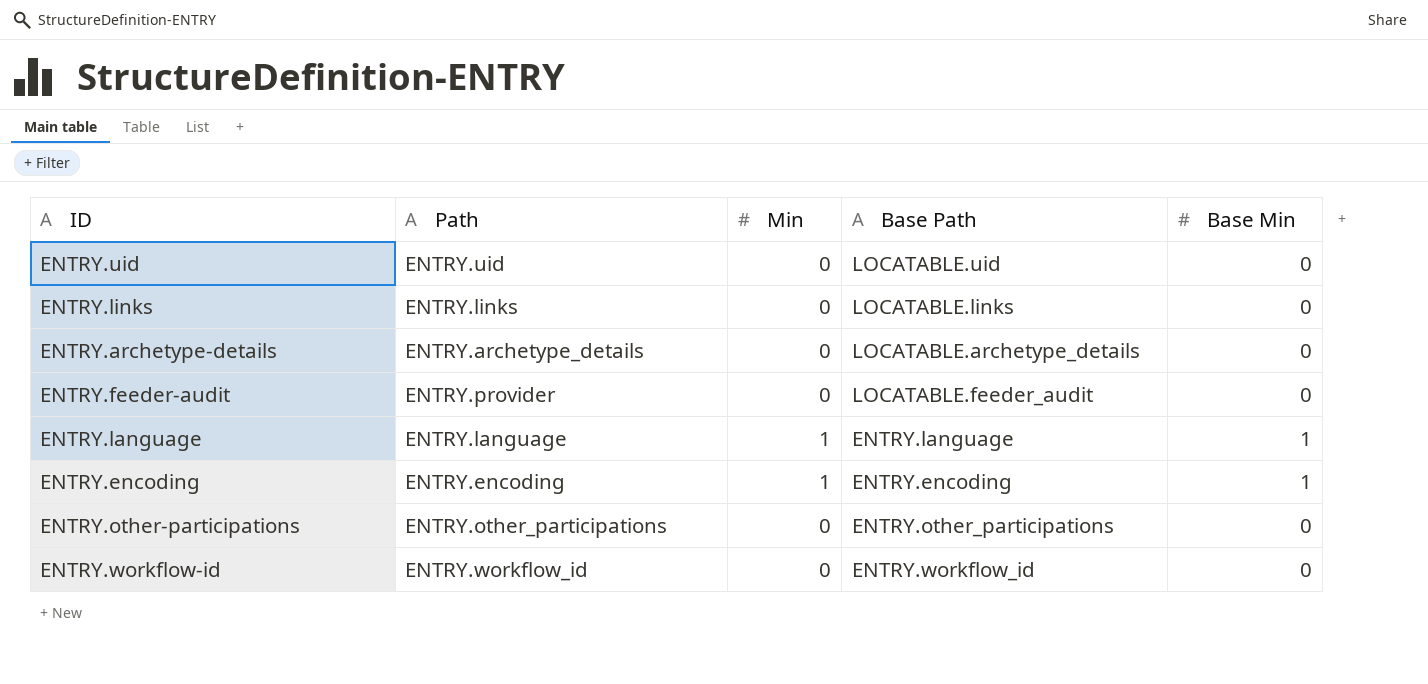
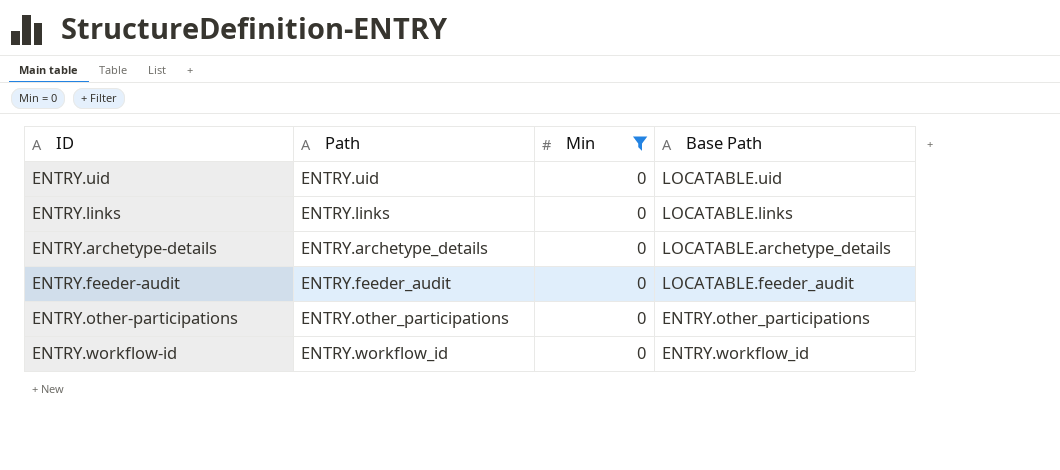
filter: none -> Min = 0
column Base Min | position: 5 -> none
ENTRY.feeder-audit | Path: ENTRY.provider -> ENTRY.feeder_audit

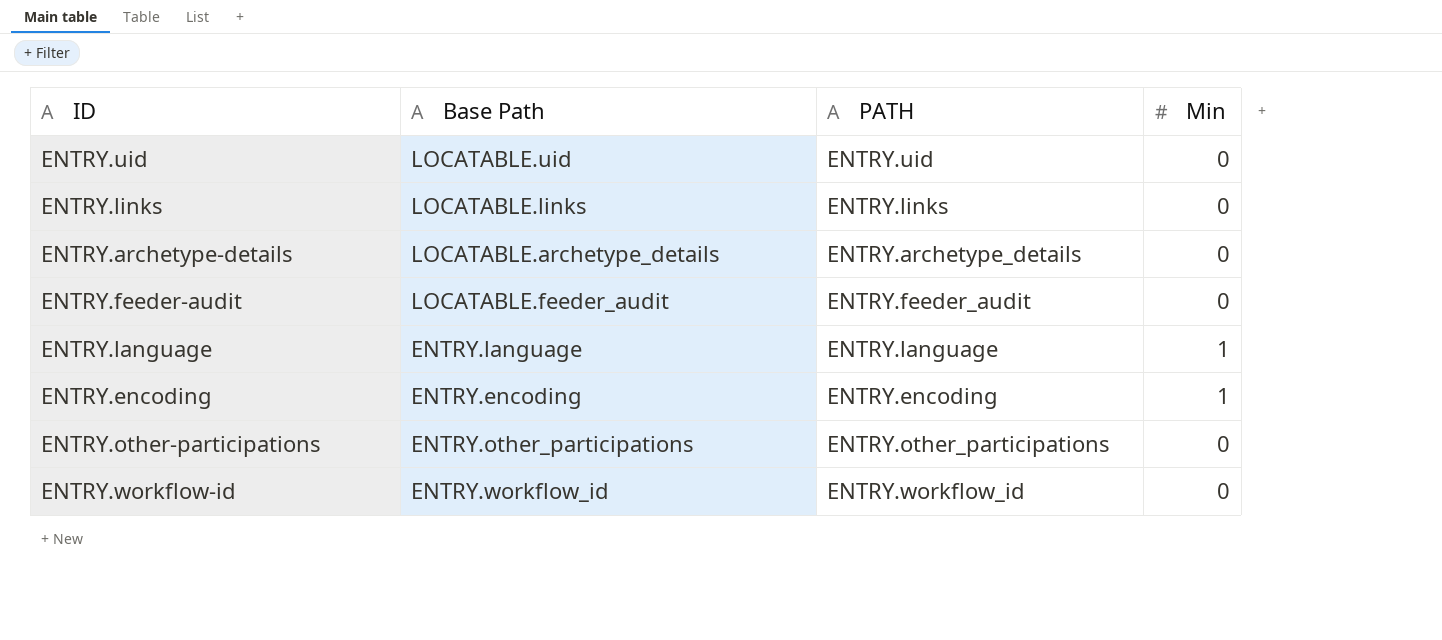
filter: Min = 0 -> none
column Base Path | position: 4 -> 2
column name: Path -> PATH

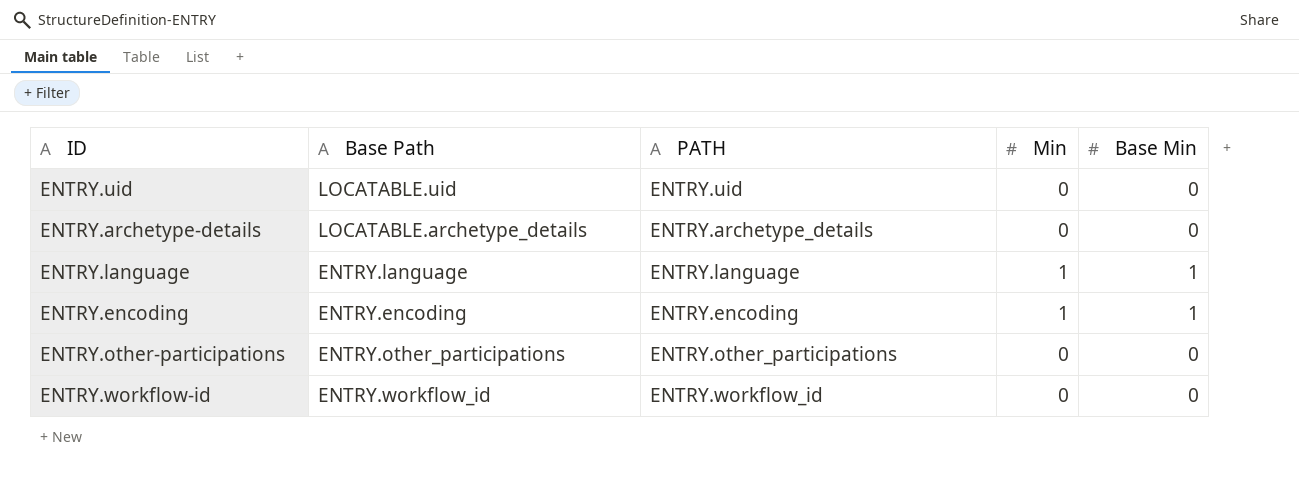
column Base Min | position: none -> 5
row ENTRY.links: LOCATABLE.links | ENTRY.links | 0 -> none
row ENTRY.feeder-audit: LOCATABLE.feeder_audit | ENTRY.feeder_audit | 0 -> none

